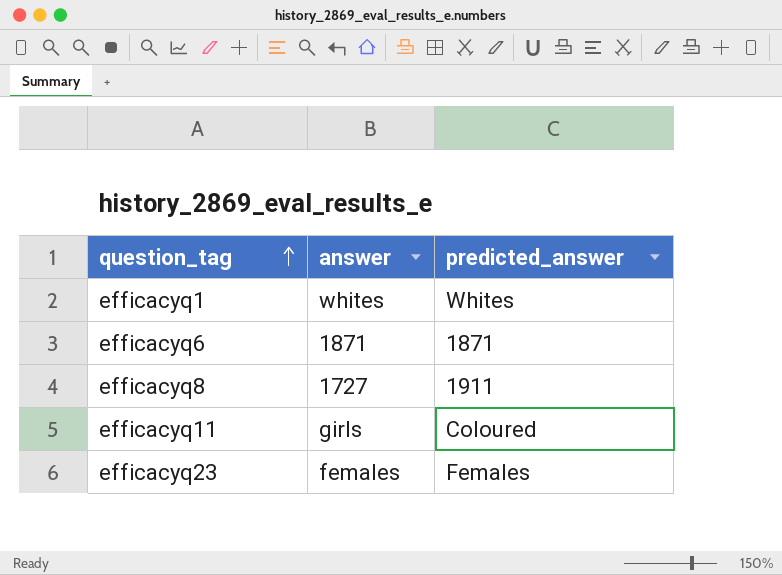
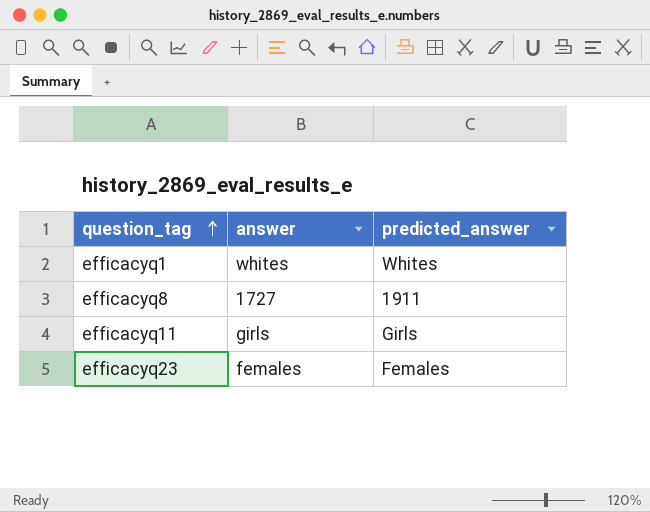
row efficacyq6: 1871 | 1871 -> none
efficacyq11 | predicted_answer: Coloured -> Girls

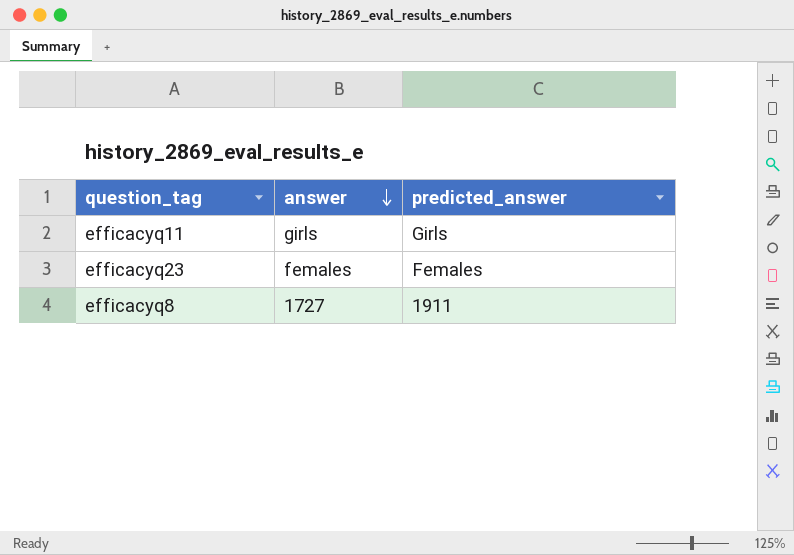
row order: question_tag ascending -> answer descending
row efficacyq1: whites | Whites -> none

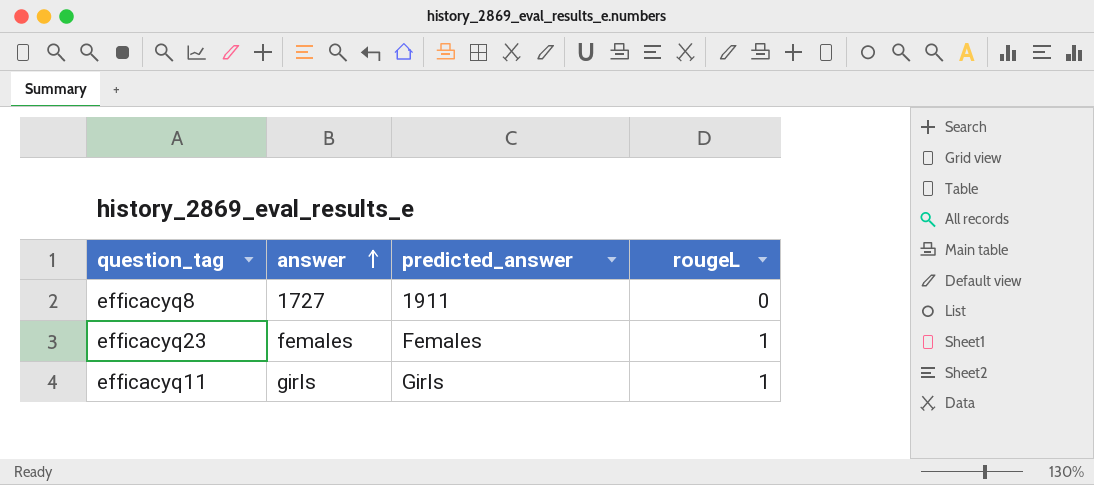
row order: answer descending -> answer ascending
column rougeL | position: none -> 4

